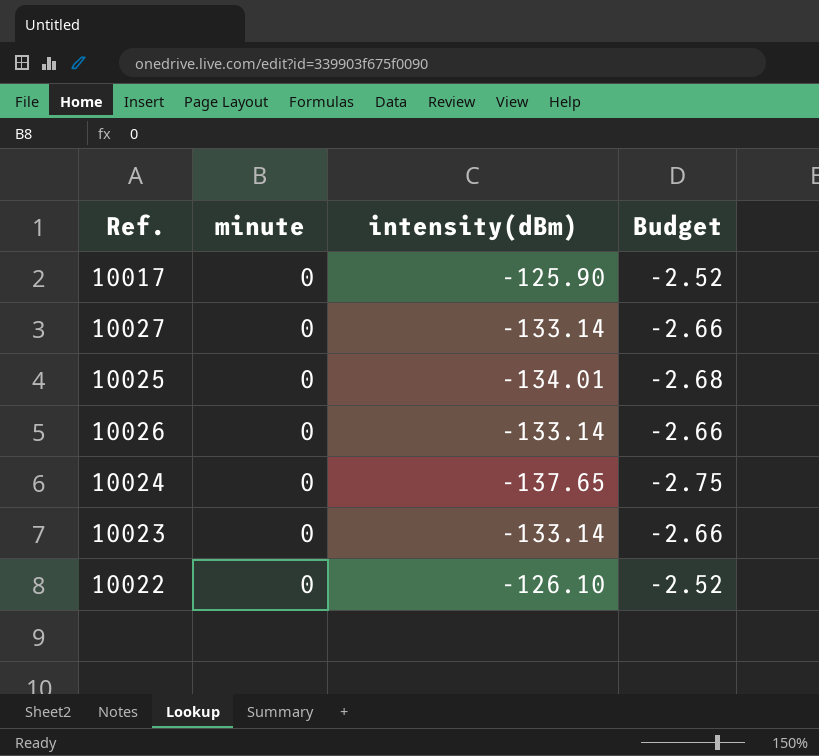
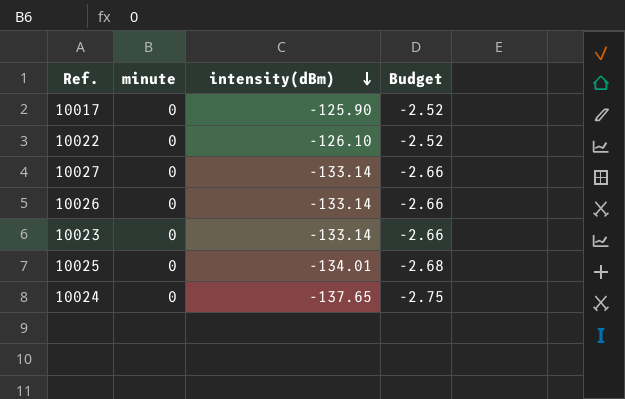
row order: none -> intensity(dBm) descending

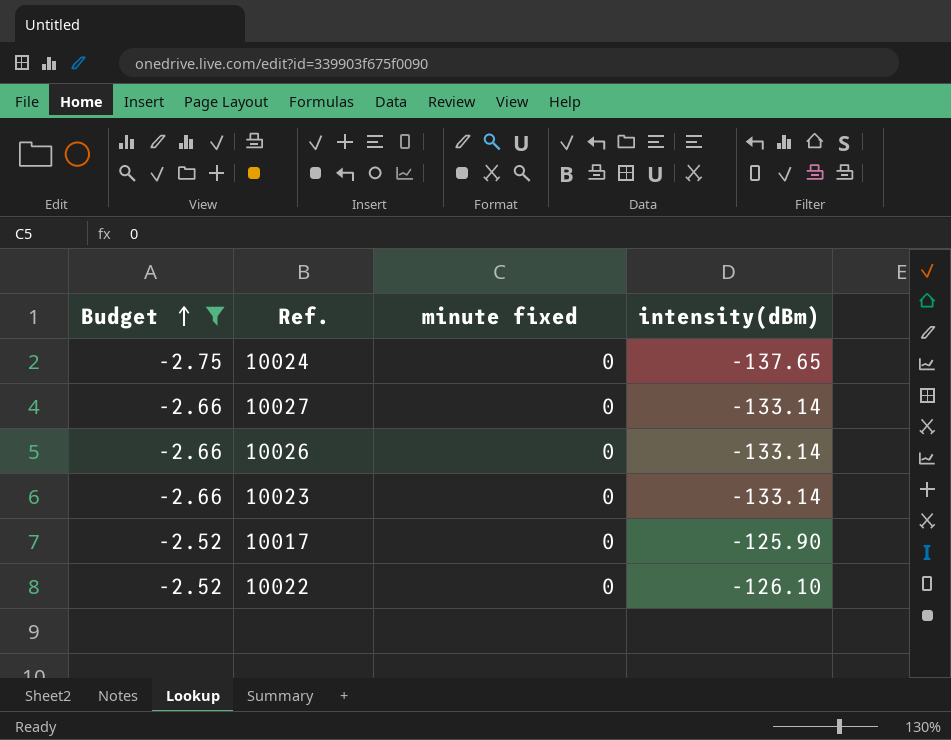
filter: none -> Budget != -2.68
row order: intensity(dBm) descending -> Budget ascending
column Budget | position: 4 -> 1
column name: minute -> minute fixed

